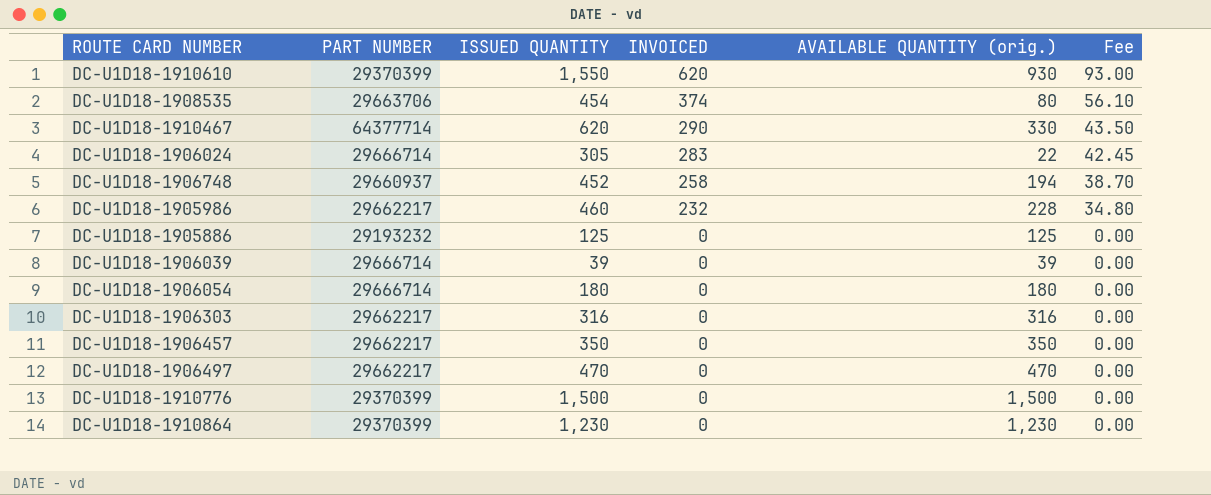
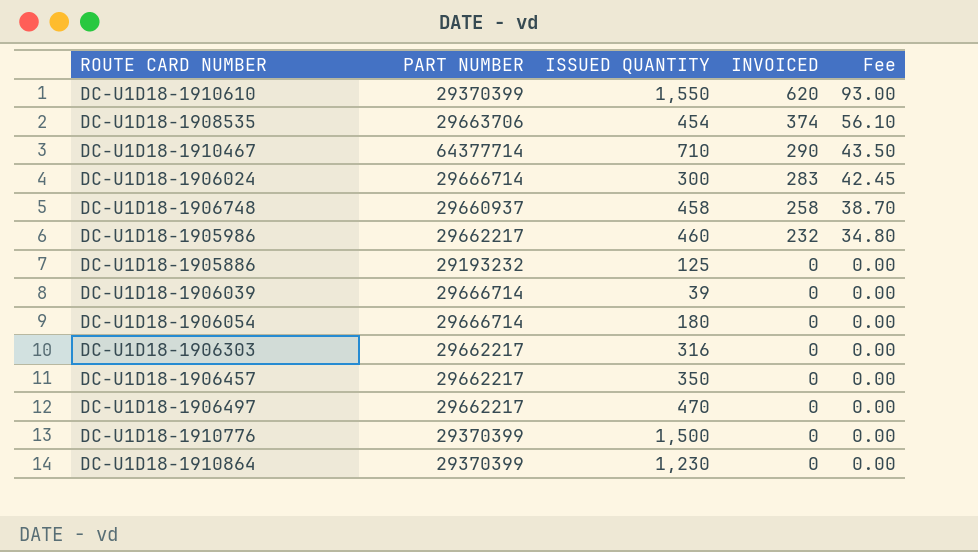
column AVAILABLE QUANTITY (orig.) | formula: [ISSUED QUANTITY] - [INVOICED] -> none
DC-U1D18-1910467 | ISSUED QUANTITY: 620 -> 710
DC-U1D18-1906024 | ISSUED QUANTITY: 305 -> 300
DC-U1D18-1906748 | ISSUED QUANTITY: 452 -> 458

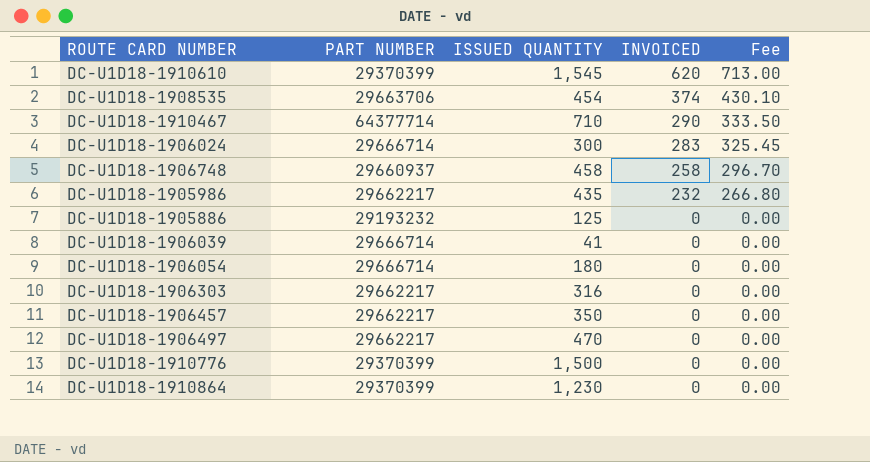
column Fee | formula: [INVOICED] * 0.15 -> [INVOICED] * 1.15
DC-U1D18-1910610 | ISSUED QUANTITY: 1,550 -> 1,545
DC-U1D18-1905986 | ISSUED QUANTITY: 460 -> 435
DC-U1D18-1906039 | ISSUED QUANTITY: 39 -> 41

